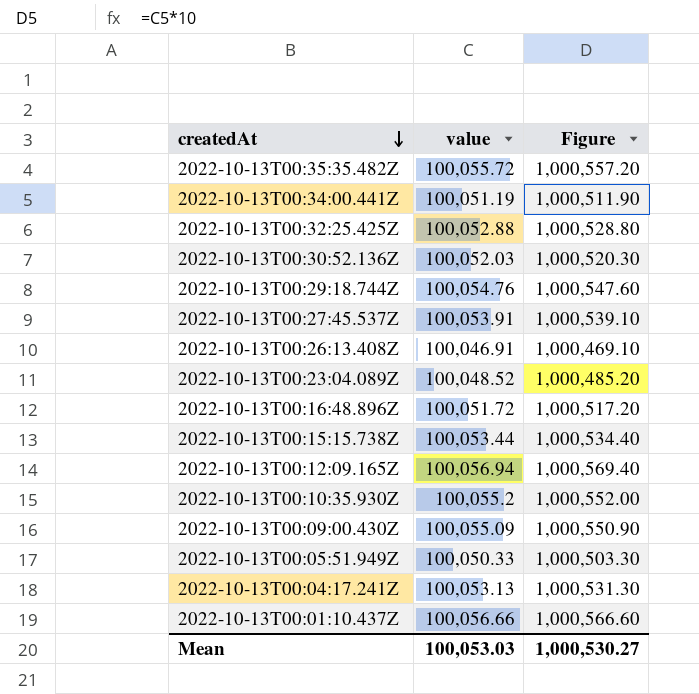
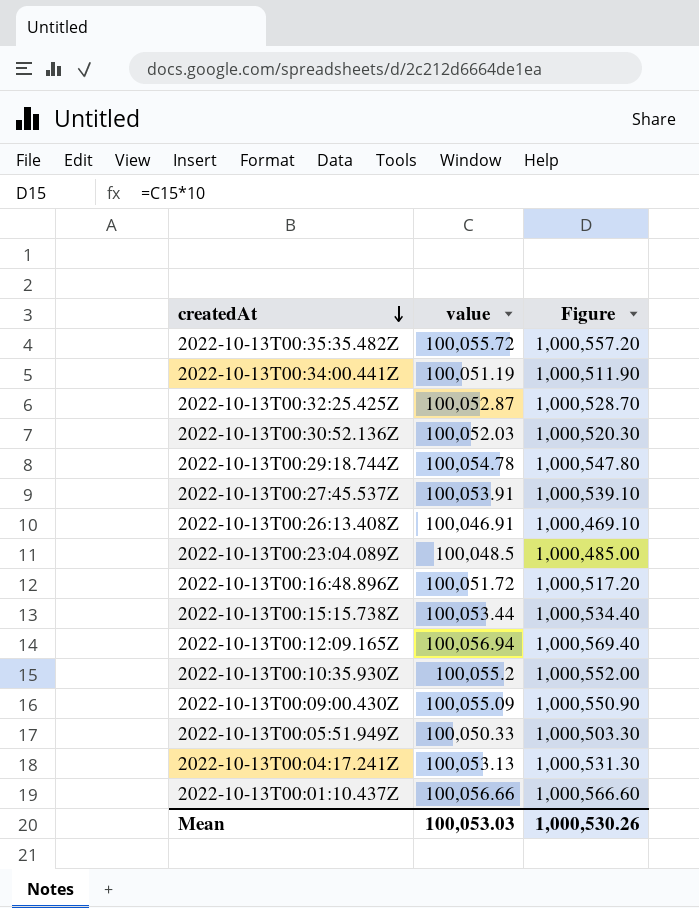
2022-10-13T00:32:25.425Z | value: 100,052.88 -> 100,052.87
2022-10-13T00:32:25.425Z | Figure: 1,000,528.80 -> 1,000,528.70
2022-10-13T00:29:18.744Z | value: 100,054.76 -> 100,054.78
2022-10-13T00:29:18.744Z | Figure: 1,000,547.60 -> 1,000,547.80
2022-10-13T00:23:04.089Z | value: 100,048.52 -> 100,048.5
2022-10-13T00:23:04.089Z | Figure: 1,000,485.20 -> 1,000,485.00
Mean | Figure: 1,000,530.27 -> 1,000,530.26

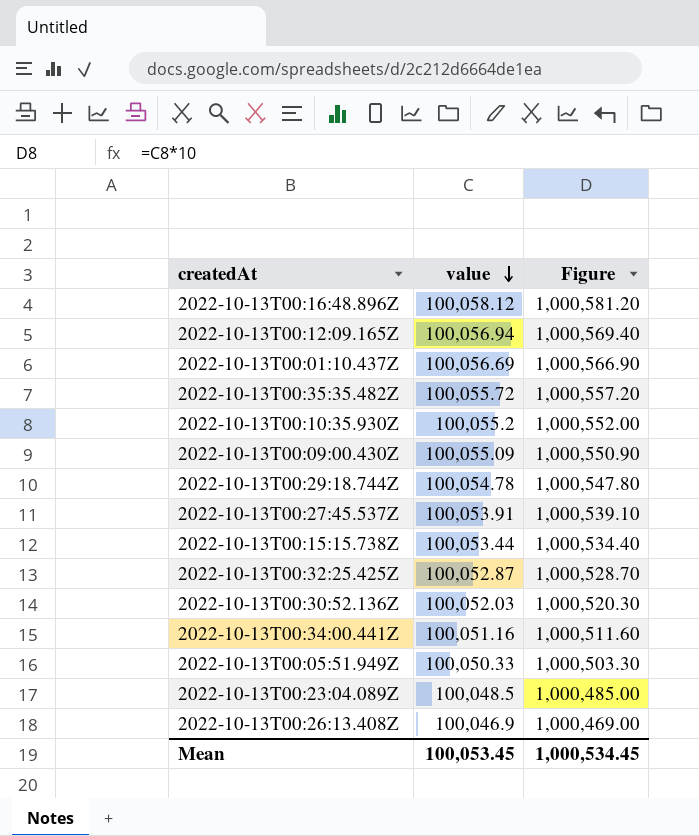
row order: createdAt descending -> value descending
row 2022-10-13T00:04:17.241Z: 100,053.13 | 1,000,531.30 -> none
2022-10-13T00:16:48.896Z | value: 100,051.72 -> 100,058.12
2022-10-13T00:16:48.896Z | Figure: 1,000,517.20 -> 1,000,581.20
2022-10-13T00:01:10.437Z | value: 100,056.66 -> 100,056.69
2022-10-13T00:01:10.437Z | Figure: 1,000,566.60 -> 1,000,566.90
2022-10-13T00:34:00.441Z | value: 100,051.19 -> 100,051.16
2022-10-13T00:34:00.441Z | Figure: 1,000,511.90 -> 1,000,511.60
2022-10-13T00:26:13.408Z | value: 100,046.91 -> 100,046.9
2022-10-13T00:26:13.408Z | Figure: 1,000,469.10 -> 1,000,469.00
Mean | value: 100,053.03 -> 100,053.45
Mean | Figure: 1,000,530.26 -> 1,000,534.45

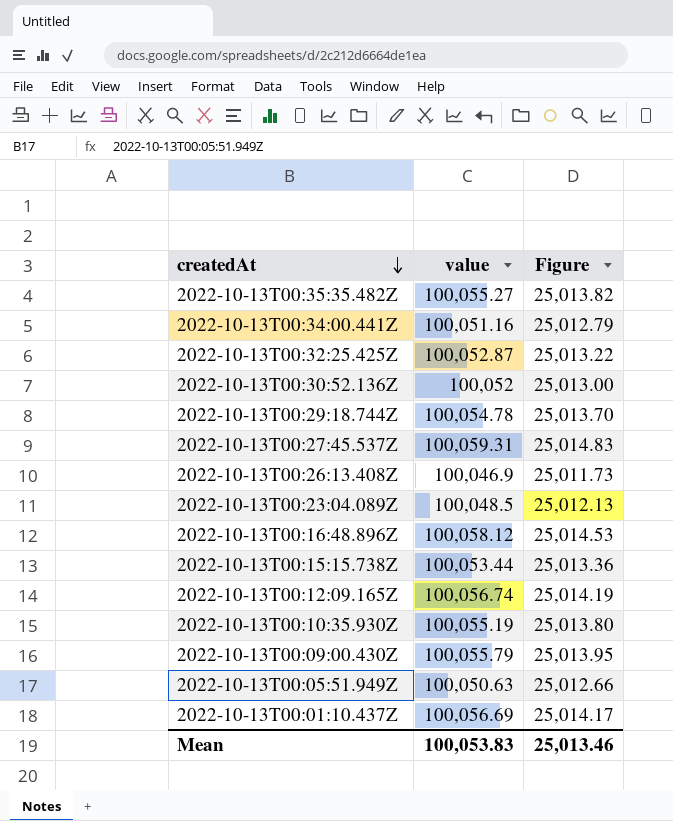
row order: value descending -> createdAt descending
column Figure | formula: [value] * 10 -> [value] * 0.25
2022-10-13T00:35:35.482Z | value: 100,055.72 -> 100,055.27
2022-10-13T00:30:52.136Z | value: 100,052.03 -> 100,052
2022-10-13T00:27:45.537Z | value: 100,053.91 -> 100,059.31
2022-10-13T00:12:09.165Z | value: 100,056.94 -> 100,056.74
2022-10-13T00:10:35.930Z | value: 100,055.2 -> 100,055.19
2022-10-13T00:09:00.430Z | value: 100,055.09 -> 100,055.79
2022-10-13T00:05:51.949Z | value: 100,050.33 -> 100,050.63
Mean | value: 100,053.45 -> 100,053.83
Mean | Figure: 1,000,534.45 -> 25,013.46

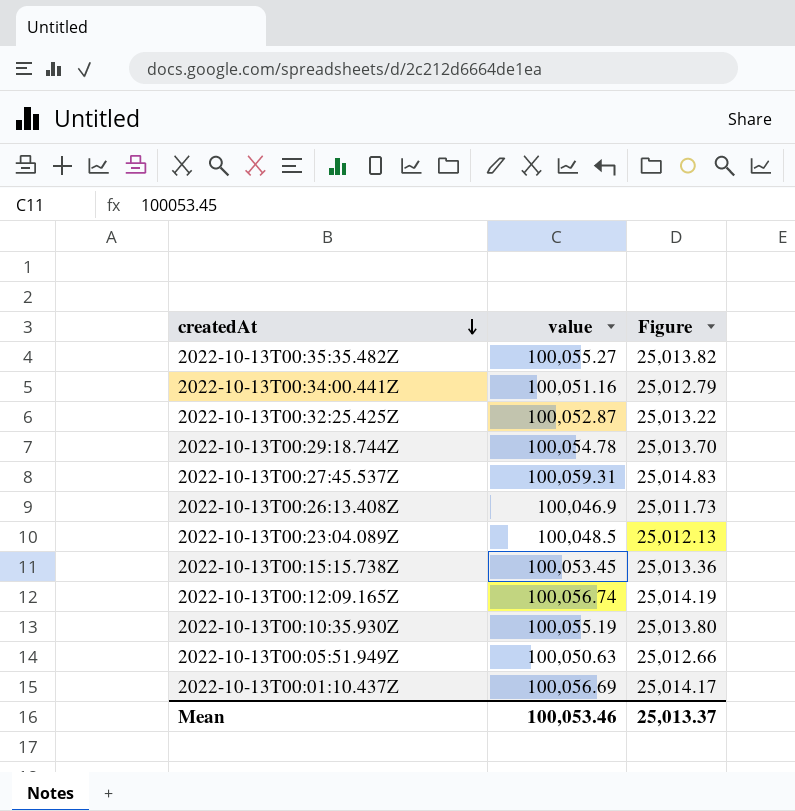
row 2022-10-13T00:30:52.136Z: 100,052 | 25,013.00 -> none
row 2022-10-13T00:16:48.896Z: 100,058.12 | 25,014.53 -> none
row 2022-10-13T00:09:00.430Z: 100,055.79 | 25,013.95 -> none
2022-10-13T00:15:15.738Z | value: 100,053.44 -> 100,053.45
Mean | value: 100,053.83 -> 100,053.46
Mean | Figure: 25,013.46 -> 25,013.37

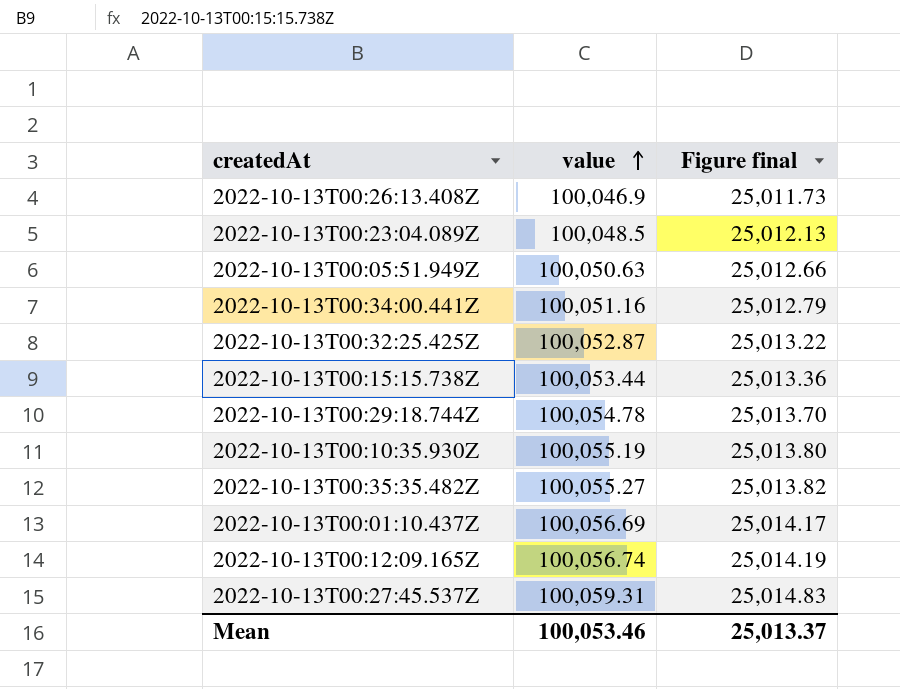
row order: createdAt descending -> value ascending
column name: Figure -> Figure final
2022-10-13T00:15:15.738Z | value: 100,053.45 -> 100,053.44

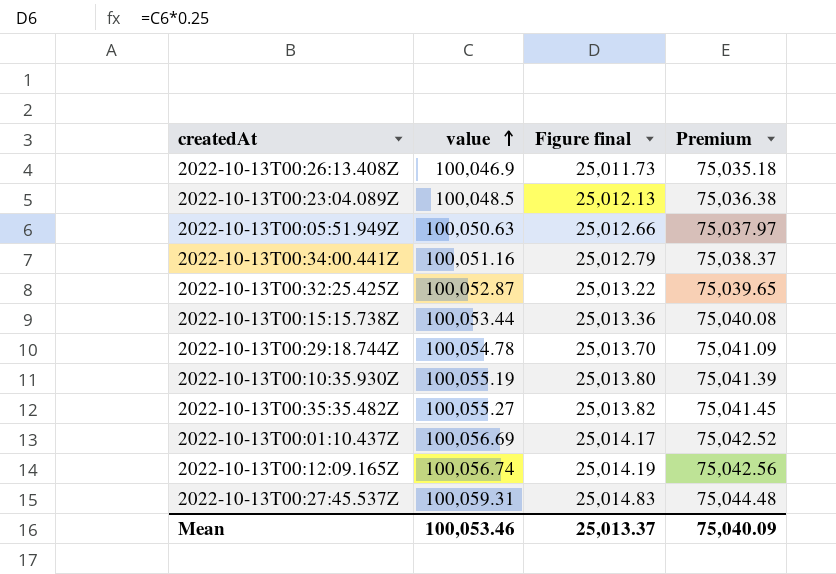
column Premium | formula: none -> [value] * 0.75

